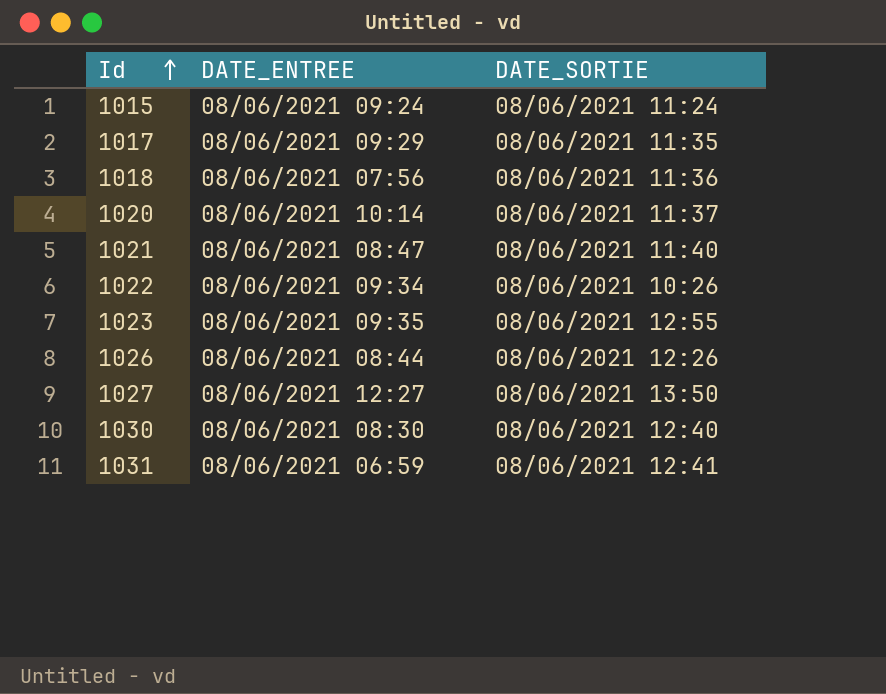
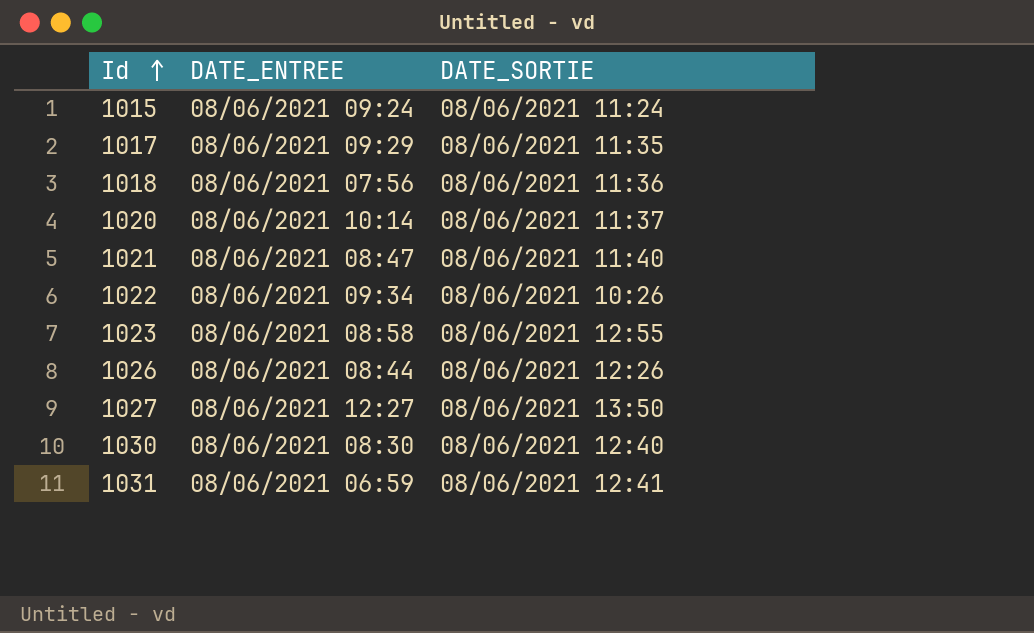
1023 | DATE_ENTREE: 08/06/2021 09:35 -> 08/06/2021 08:58

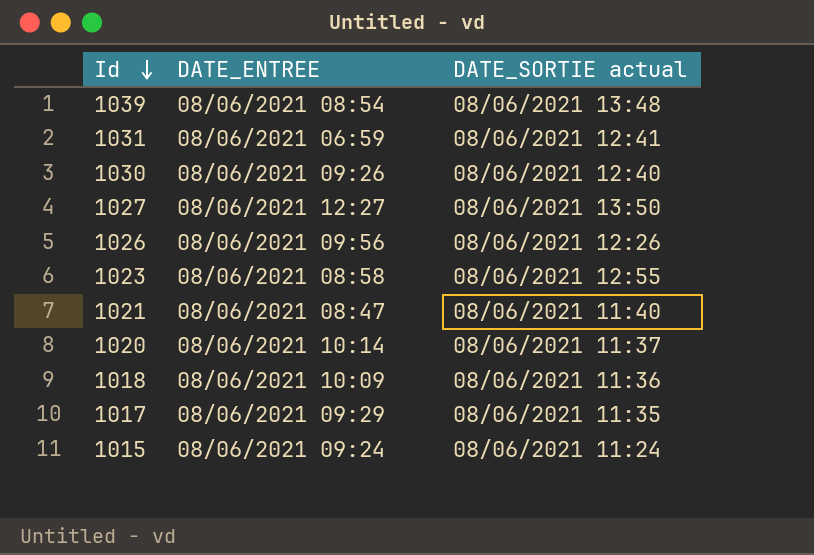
row order: Id ascending -> Id descending
column name: DATE_SORTIE -> DATE_SORTIE actual
row 1022: 08/06/2021 09:34 | 08/06/2021 10:26 -> none
row 1039: none -> 08/06/2021 08:54 | 08/06/2021 13:48
1030 | DATE_ENTREE: 08/06/2021 08:30 -> 08/06/2021 09:26
1026 | DATE_ENTREE: 08/06/2021 08:44 -> 08/06/2021 09:56
1018 | DATE_ENTREE: 08/06/2021 07:56 -> 08/06/2021 10:09

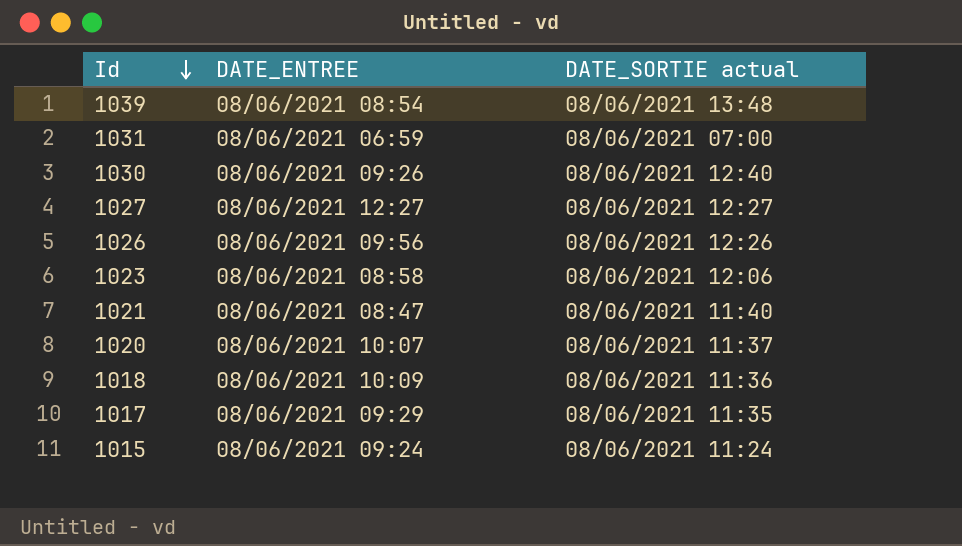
1031 | DATE_SORTIE actual: 08/06/2021 12:41 -> 08/06/2021 07:00
1027 | DATE_SORTIE actual: 08/06/2021 13:50 -> 08/06/2021 12:27
1023 | DATE_SORTIE actual: 08/06/2021 12:55 -> 08/06/2021 12:06
1020 | DATE_ENTREE: 08/06/2021 10:14 -> 08/06/2021 10:07

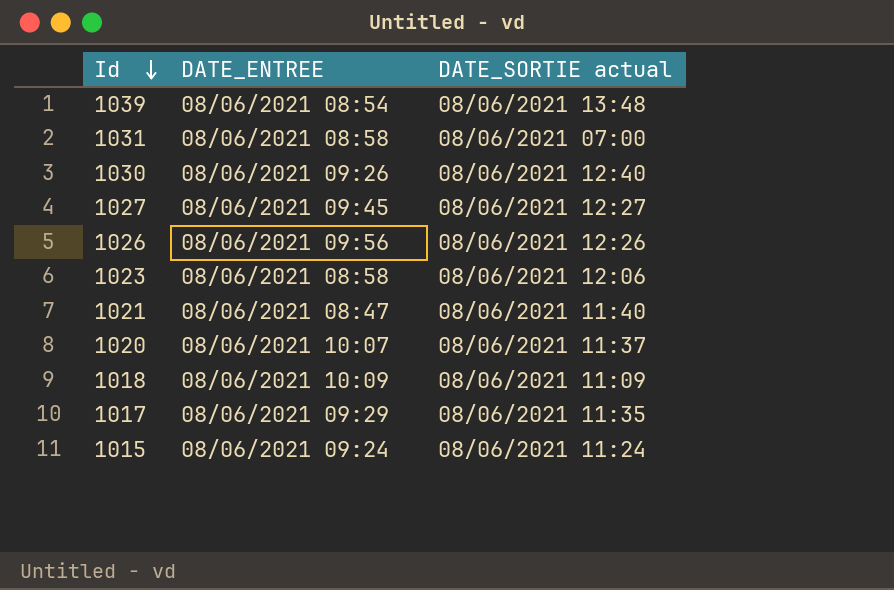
1031 | DATE_ENTREE: 08/06/2021 06:59 -> 08/06/2021 08:58
1027 | DATE_ENTREE: 08/06/2021 12:27 -> 08/06/2021 09:45
1018 | DATE_SORTIE actual: 08/06/2021 11:36 -> 08/06/2021 11:09

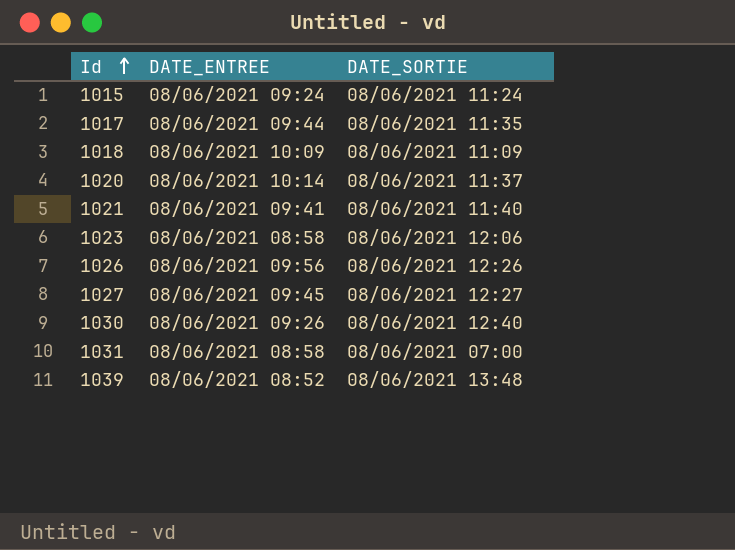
row order: Id descending -> Id ascending
column name: DATE_SORTIE actual -> DATE_SORTIE
1017 | DATE_ENTREE: 08/06/2021 09:29 -> 08/06/2021 09:44
1020 | DATE_ENTREE: 08/06/2021 10:07 -> 08/06/2021 10:14
1021 | DATE_ENTREE: 08/06/2021 08:47 -> 08/06/2021 09:41
1039 | DATE_ENTREE: 08/06/2021 08:54 -> 08/06/2021 08:52

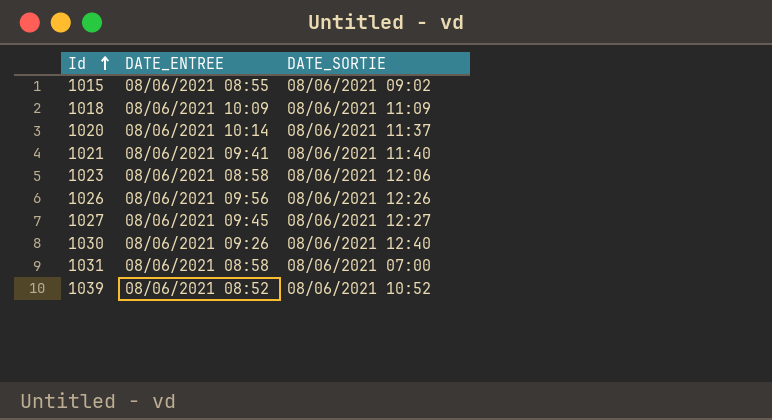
row 1017: 08/06/2021 09:44 | 08/06/2021 11:35 -> none
1015 | DATE_ENTREE: 08/06/2021 09:24 -> 08/06/2021 08:55
1015 | DATE_SORTIE: 08/06/2021 11:24 -> 08/06/2021 09:02
1039 | DATE_SORTIE: 08/06/2021 13:48 -> 08/06/2021 10:52

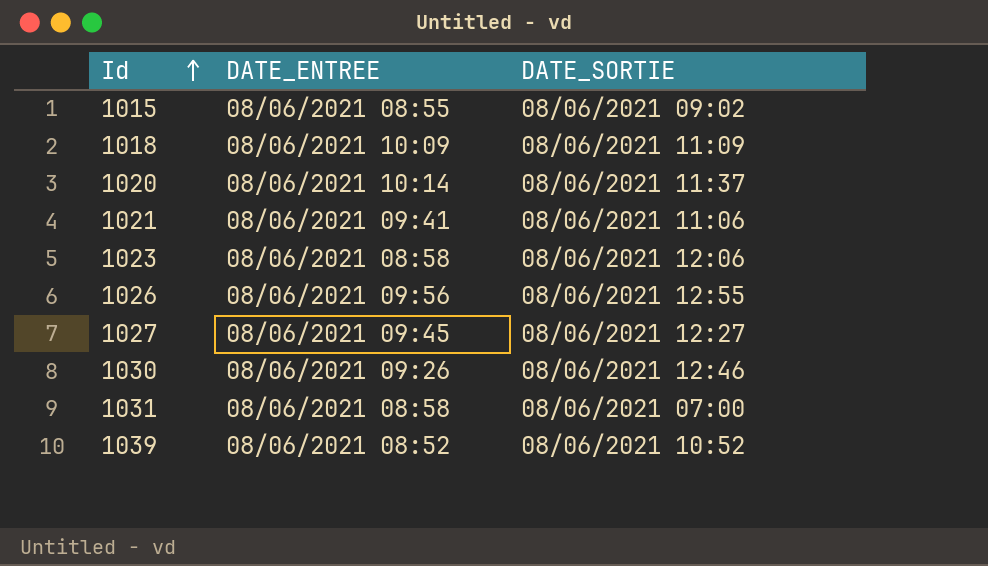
1021 | DATE_SORTIE: 08/06/2021 11:40 -> 08/06/2021 11:06
1026 | DATE_SORTIE: 08/06/2021 12:26 -> 08/06/2021 12:55
1030 | DATE_SORTIE: 08/06/2021 12:40 -> 08/06/2021 12:46

